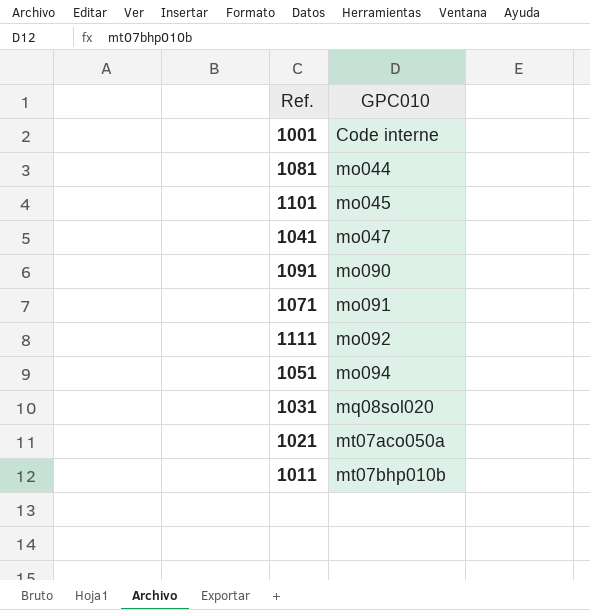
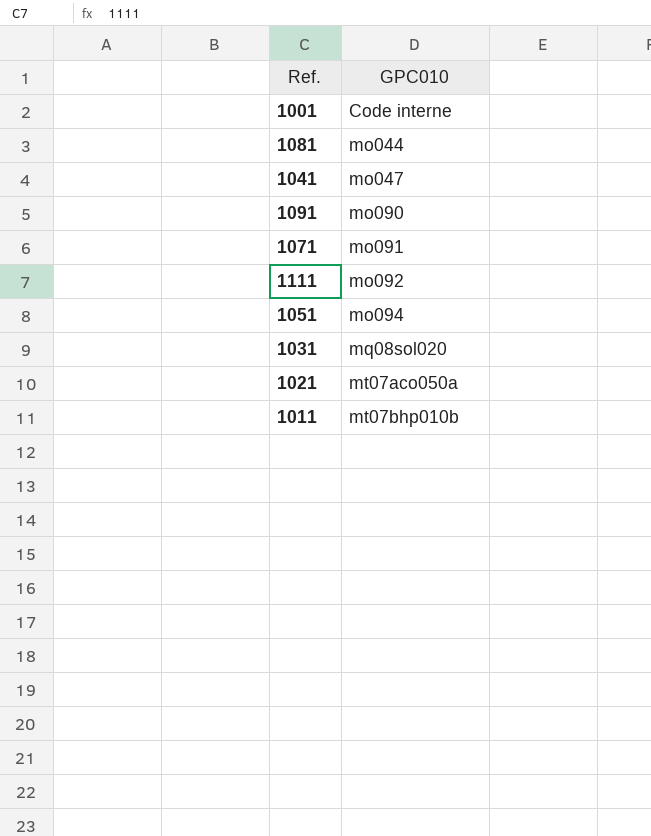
row 1101: mo045 -> none

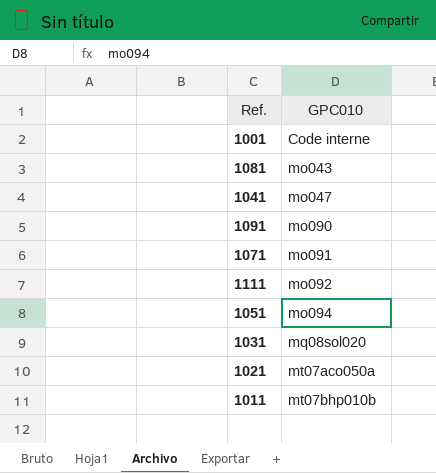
1081 | GPC010: mo044 -> mo043

